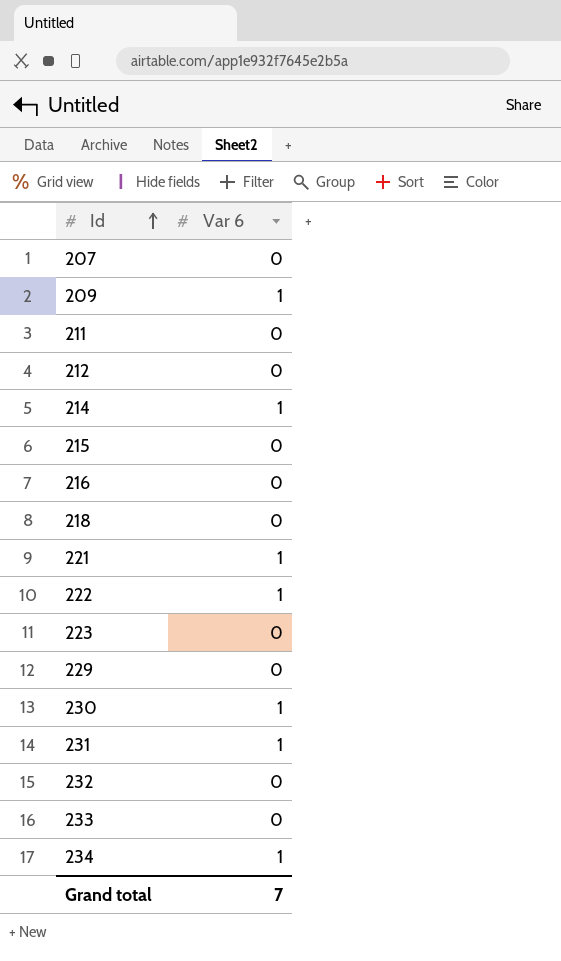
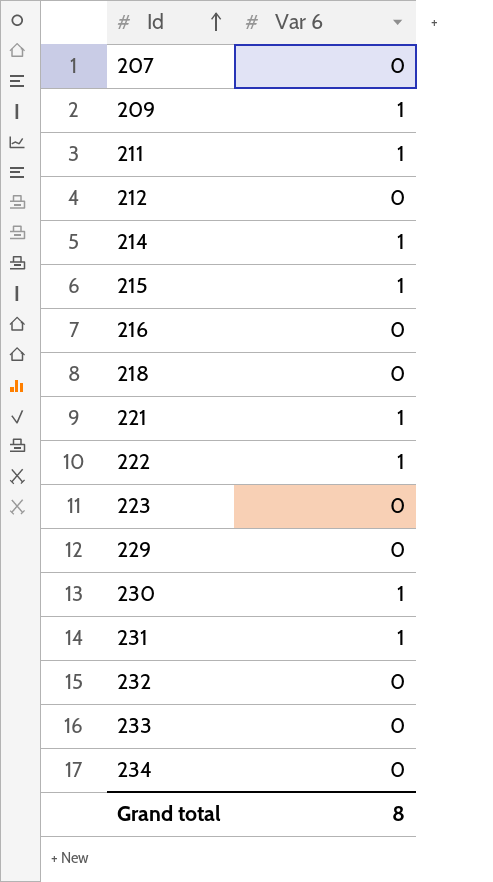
211 | Var 6: 0 -> 1
215 | Var 6: 0 -> 1
234 | Var 6: 1 -> 0
Grand total | Var 6: 7 -> 8

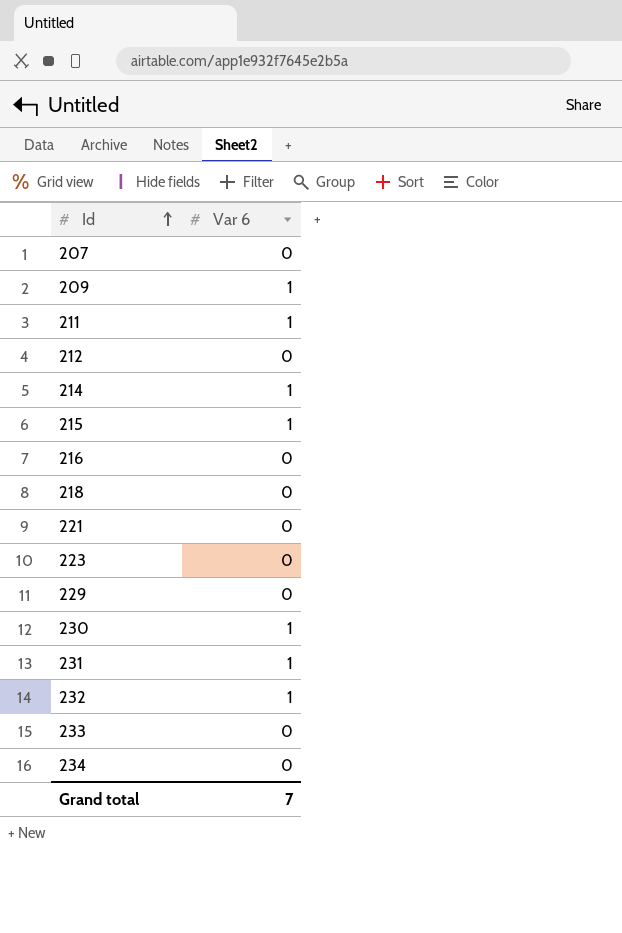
row 222: 1 -> none
221 | Var 6: 1 -> 0
232 | Var 6: 0 -> 1
Grand total | Var 6: 8 -> 7

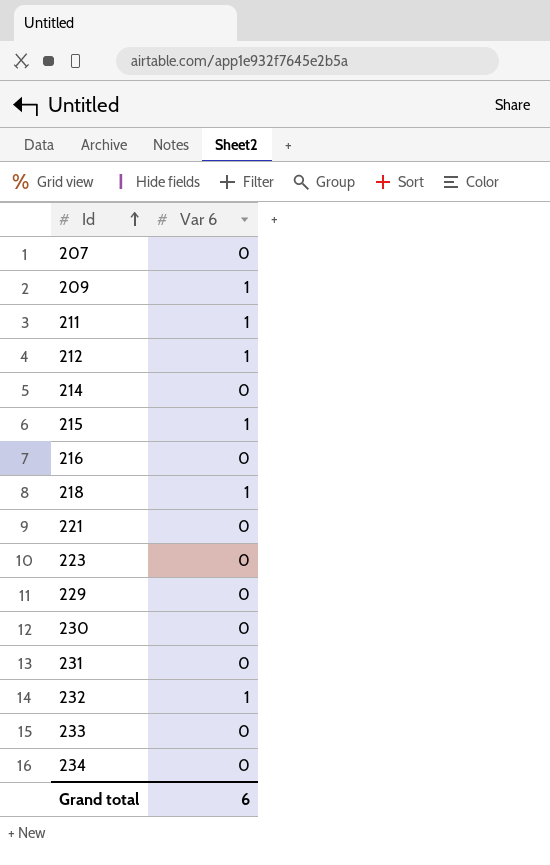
212 | Var 6: 0 -> 1
214 | Var 6: 1 -> 0
218 | Var 6: 0 -> 1
230 | Var 6: 1 -> 0
231 | Var 6: 1 -> 0
Grand total | Var 6: 7 -> 6

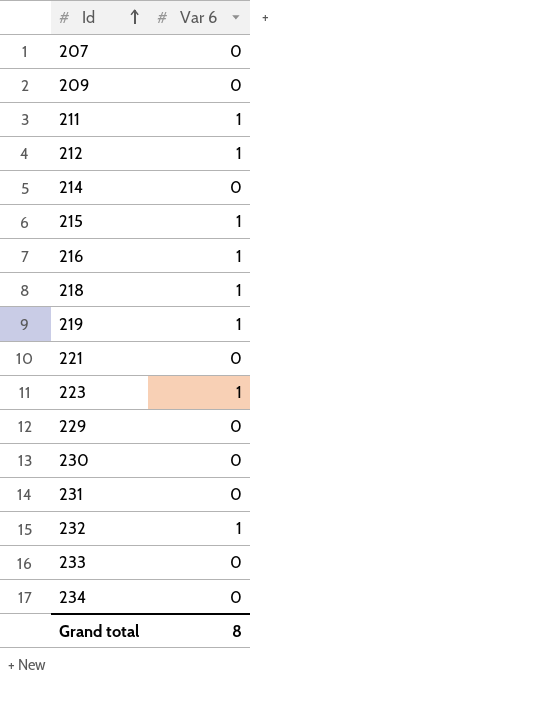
209 | Var 6: 1 -> 0
216 | Var 6: 0 -> 1
row 219: none -> 1
223 | Var 6: 0 -> 1
Grand total | Var 6: 6 -> 8

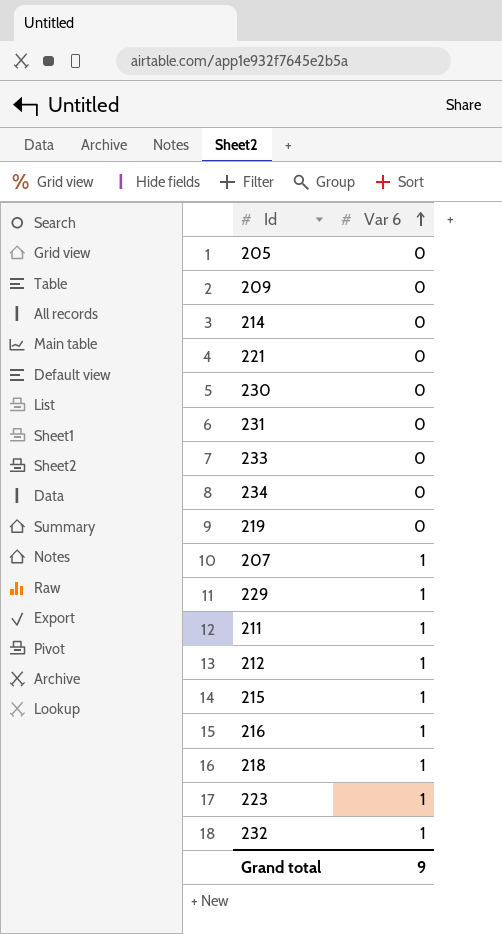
row order: Id ascending -> Var 6 ascending
row 205: none -> 0
219 | Var 6: 1 -> 0
207 | Var 6: 0 -> 1
229 | Var 6: 0 -> 1
Grand total | Var 6: 8 -> 9

